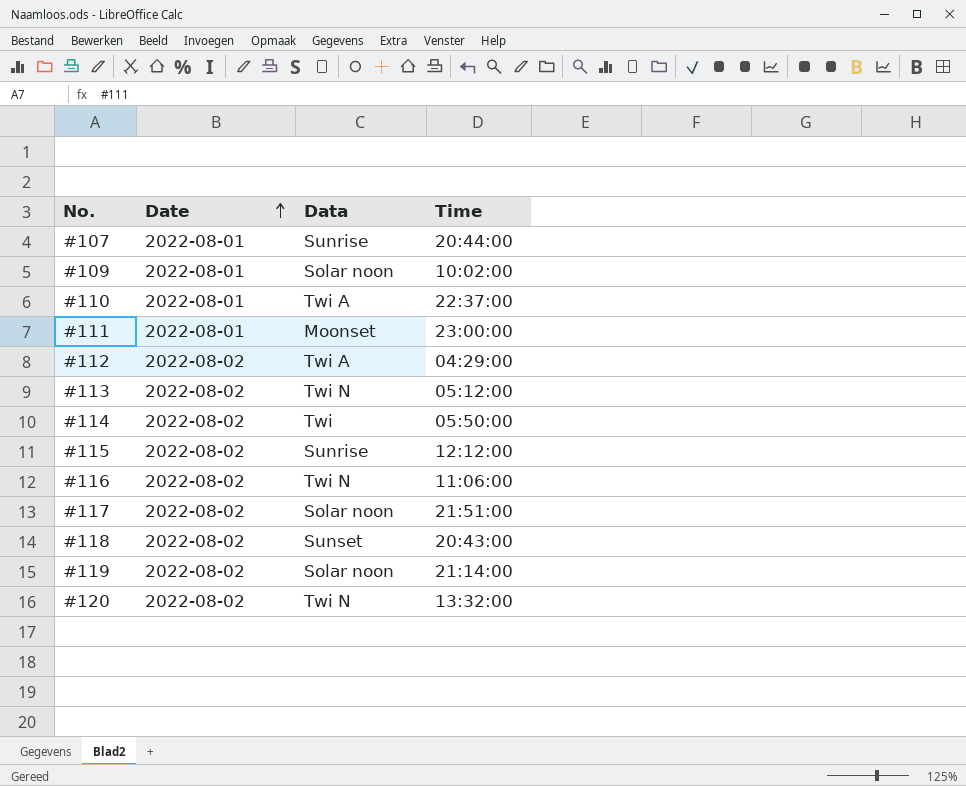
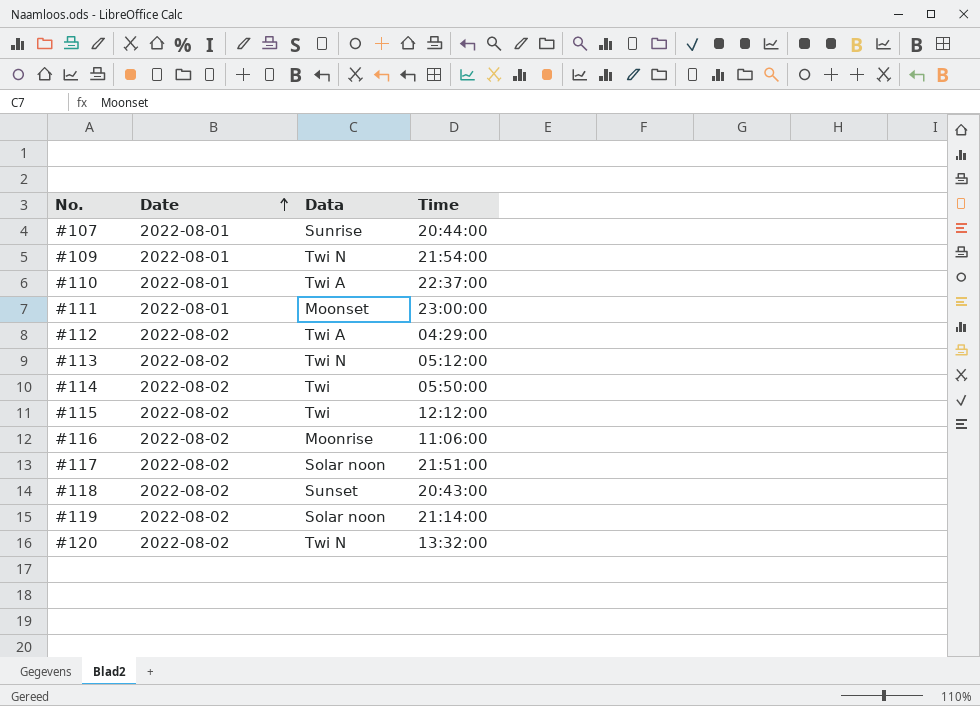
#109 | Data: Solar noon -> Twi N
#109 | Time: 10:02:00 -> 21:54:00
#115 | Data: Sunrise -> Twi
#116 | Data: Twi N -> Moonrise

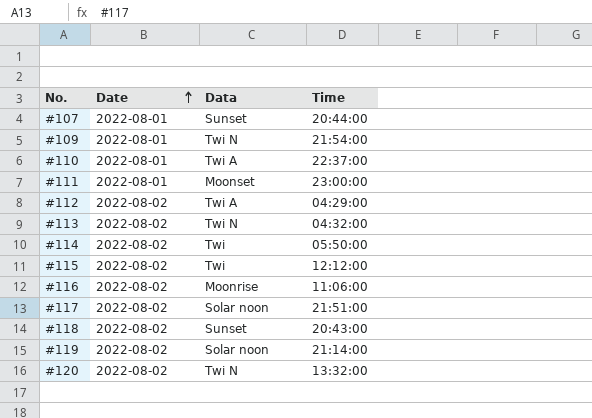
#107 | Data: Sunrise -> Sunset
#113 | Time: 05:12:00 -> 04:32:00

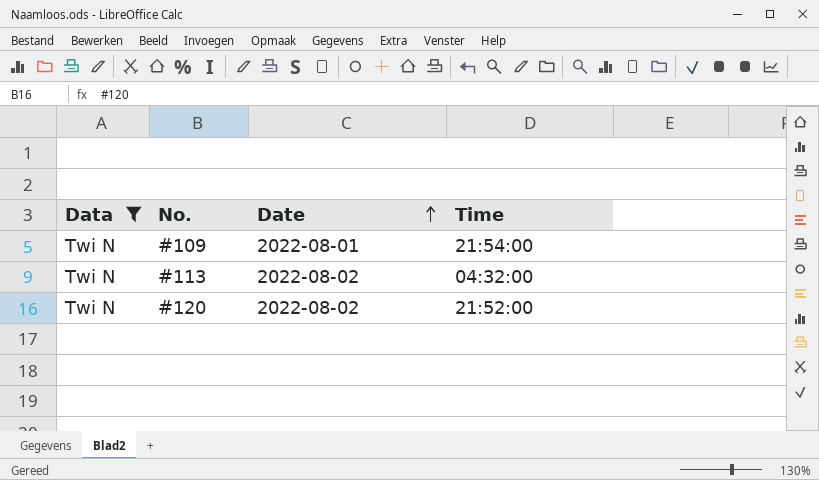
filter: none -> Data = Twi N
column Data | position: 3 -> 1
#120 | Time: 13:32:00 -> 21:52:00

